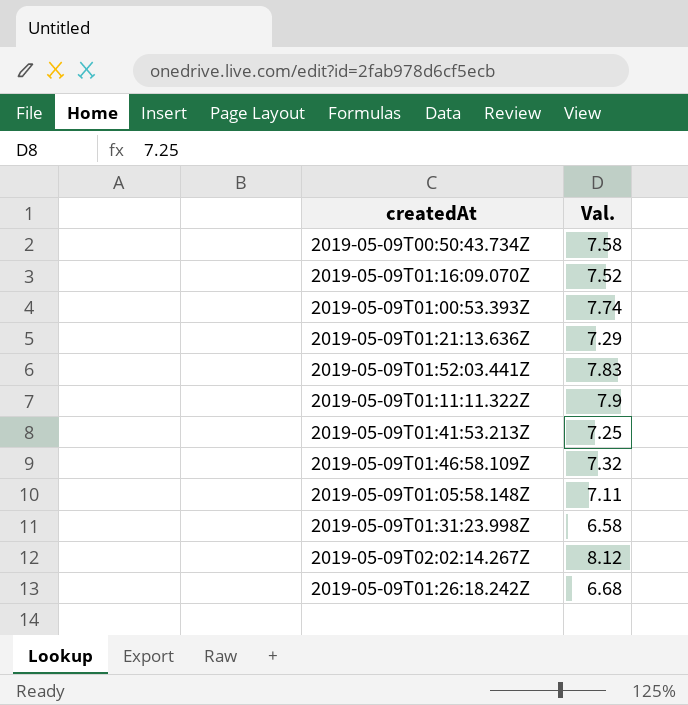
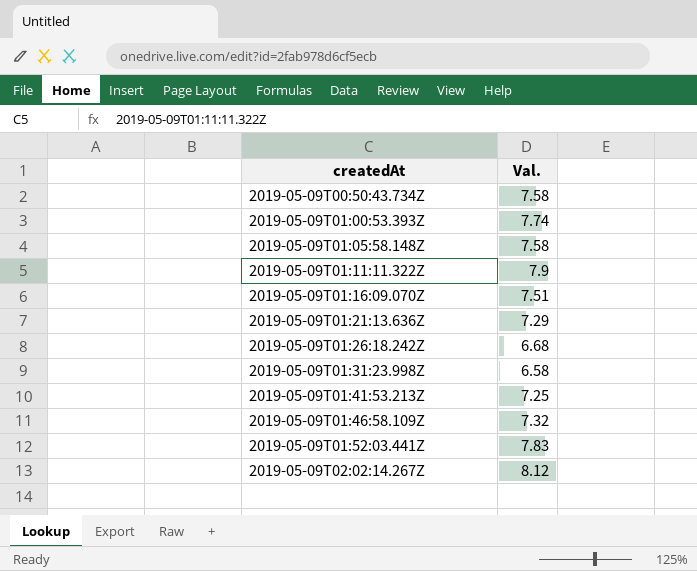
row order: none -> createdAt ascending
2019-05-09T01:05:58.148Z | Val.: 7.11 -> 7.58
2019-05-09T01:16:09.070Z | Val.: 7.52 -> 7.51

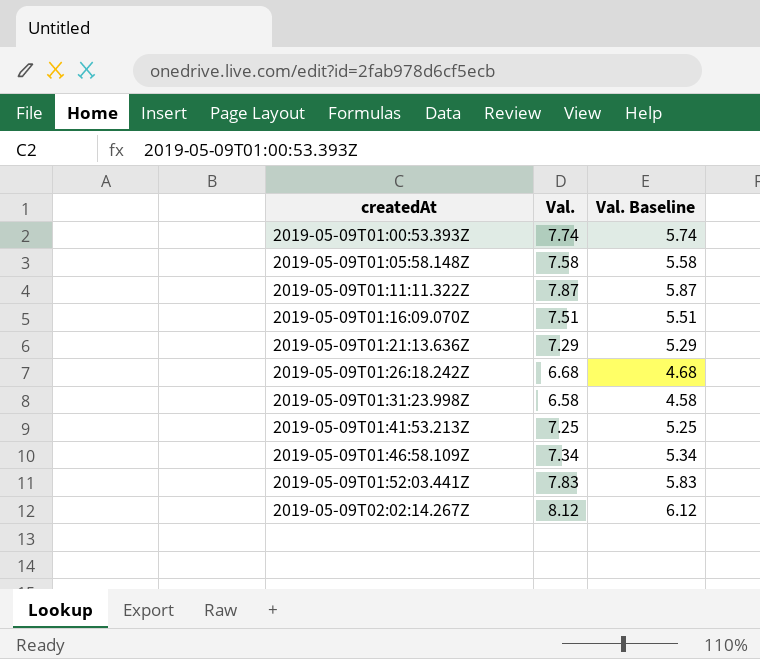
column Val. Baseline | formula: none -> [Val.] - 2
row 2019-05-09T00:50:43.734Z: 7.58 -> none
2019-05-09T01:11:11.322Z | Val.: 7.9 -> 7.87
2019-05-09T01:46:58.109Z | Val.: 7.32 -> 7.34

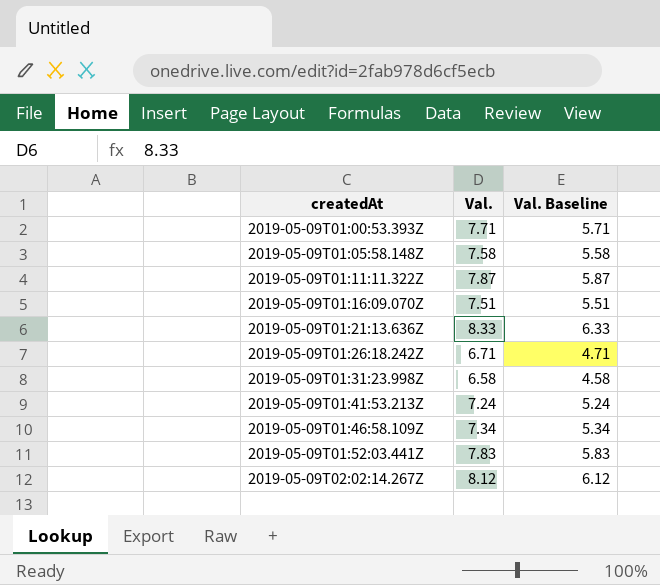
2019-05-09T01:00:53.393Z | Val.: 7.74 -> 7.71
2019-05-09T01:00:53.393Z | Val. Baseline: 5.74 -> 5.71
2019-05-09T01:21:13.636Z | Val.: 7.29 -> 8.33
2019-05-09T01:21:13.636Z | Val. Baseline: 5.29 -> 6.33
2019-05-09T01:26:18.242Z | Val.: 6.68 -> 6.71
2019-05-09T01:26:18.242Z | Val. Baseline: 4.68 -> 4.71
2019-05-09T01:41:53.213Z | Val.: 7.25 -> 7.24
2019-05-09T01:41:53.213Z | Val. Baseline: 5.25 -> 5.24

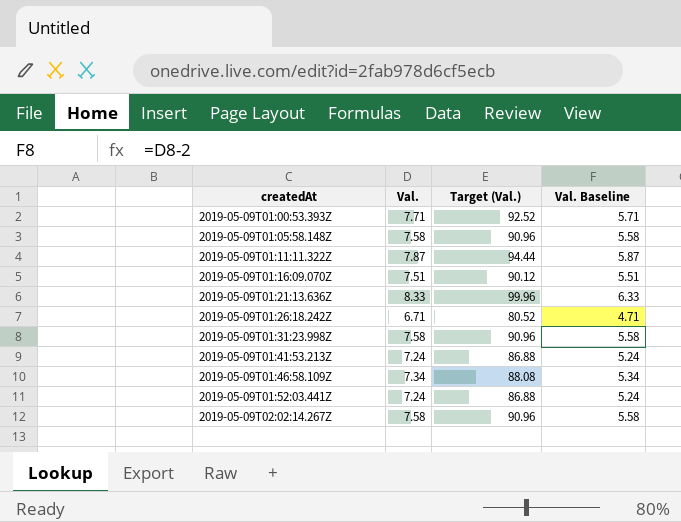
column Target (Val.) | formula: none -> [Val.] * 12
2019-05-09T01:31:23.998Z | Val.: 6.58 -> 7.58
2019-05-09T01:31:23.998Z | Val. Baseline: 4.58 -> 5.58
2019-05-09T01:52:03.441Z | Val.: 7.83 -> 7.24
2019-05-09T01:52:03.441Z | Val. Baseline: 5.83 -> 5.24
2019-05-09T02:02:14.267Z | Val.: 8.12 -> 7.58
2019-05-09T02:02:14.267Z | Val. Baseline: 6.12 -> 5.58

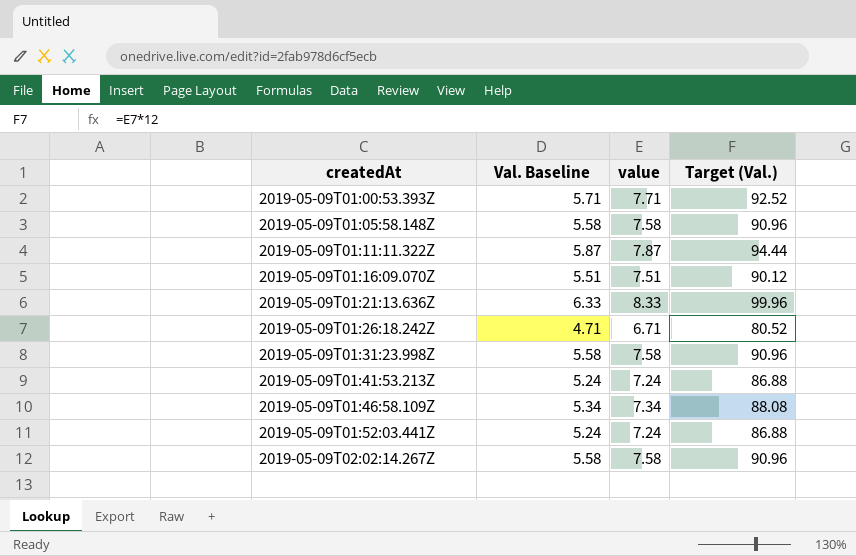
column Val. Baseline | position: 4 -> 2
column name: Val. -> value

